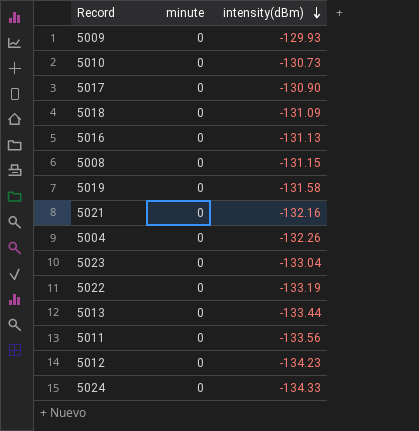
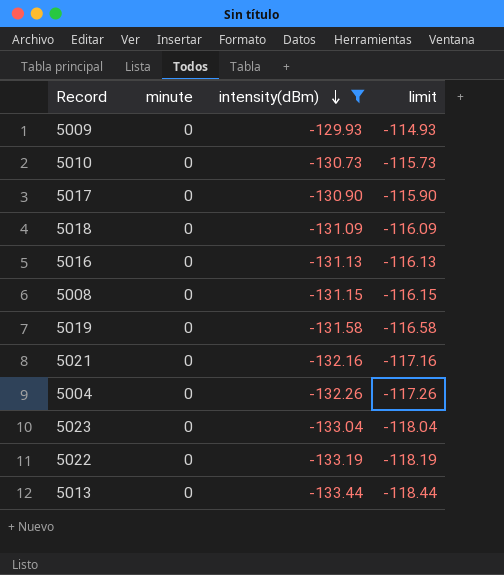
filter: none -> intensity(dBm) >= -133.44
column limit | formula: none -> [intensity(dBm)] + 15

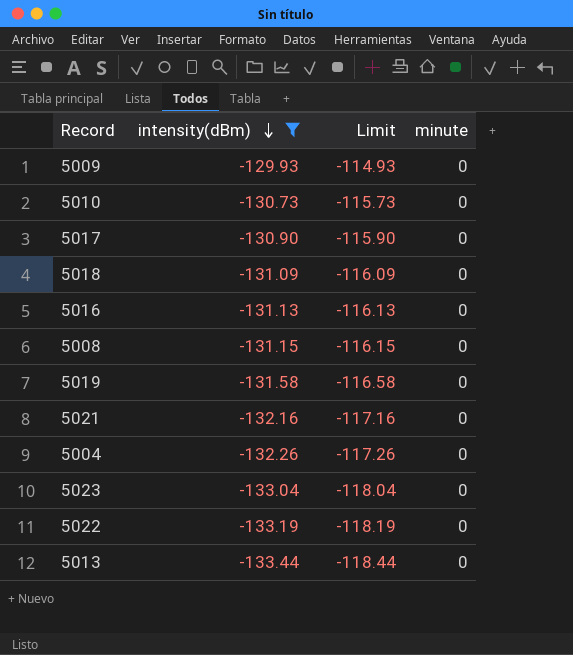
column name: limit -> Limit
column minute | position: 2 -> 4

